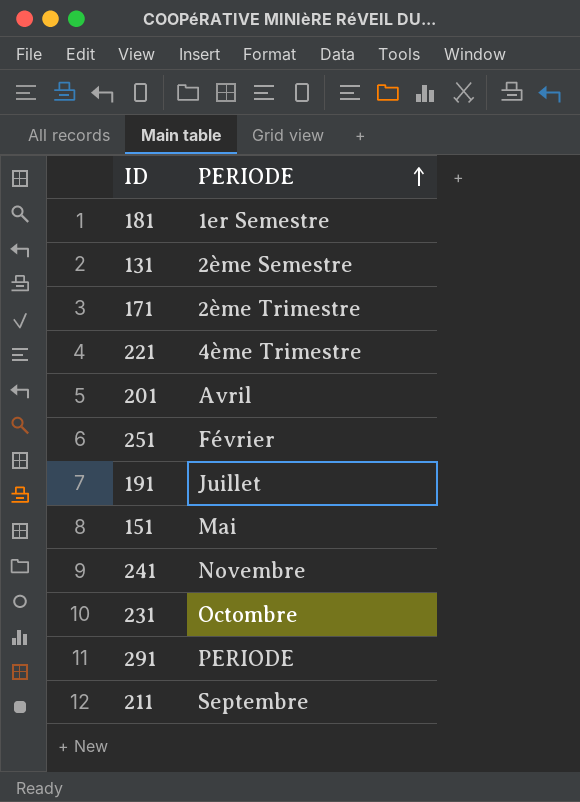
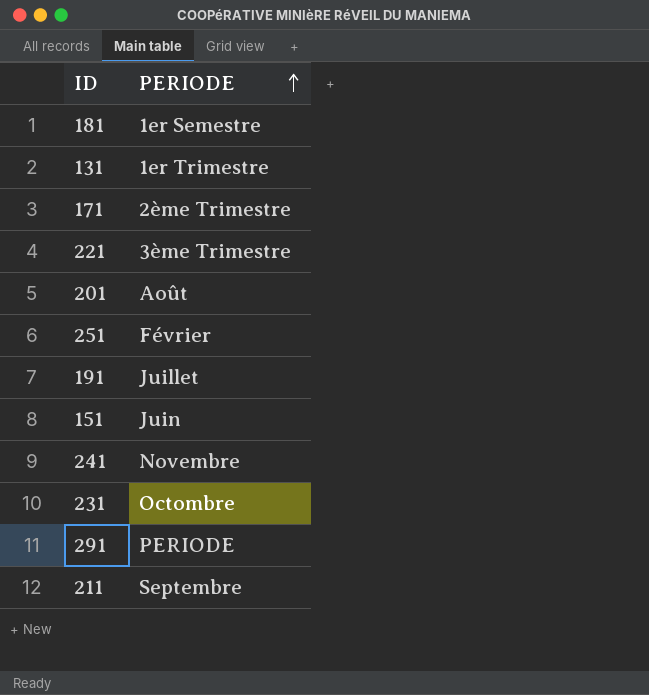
131 | PERIODE: 2ème Semestre -> 1er Trimestre
221 | PERIODE: 4ème Trimestre -> 3ème Trimestre
201 | PERIODE: Avril -> Août
151 | PERIODE: Mai -> Juin

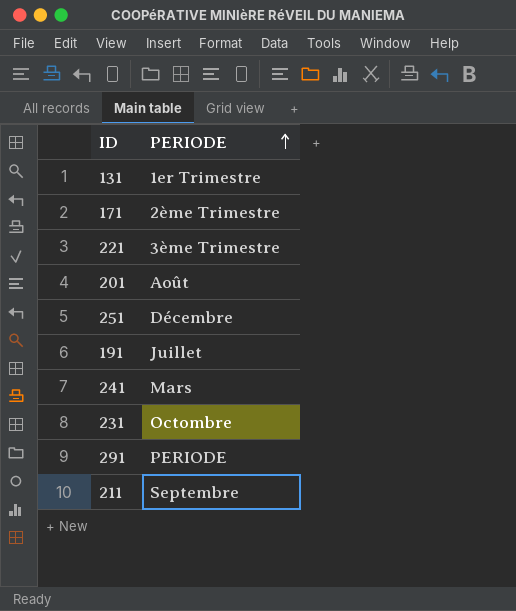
row 181: 1er Semestre -> none
row 151: Juin -> none
251 | PERIODE: Février -> Décembre
241 | PERIODE: Novembre -> Mars

